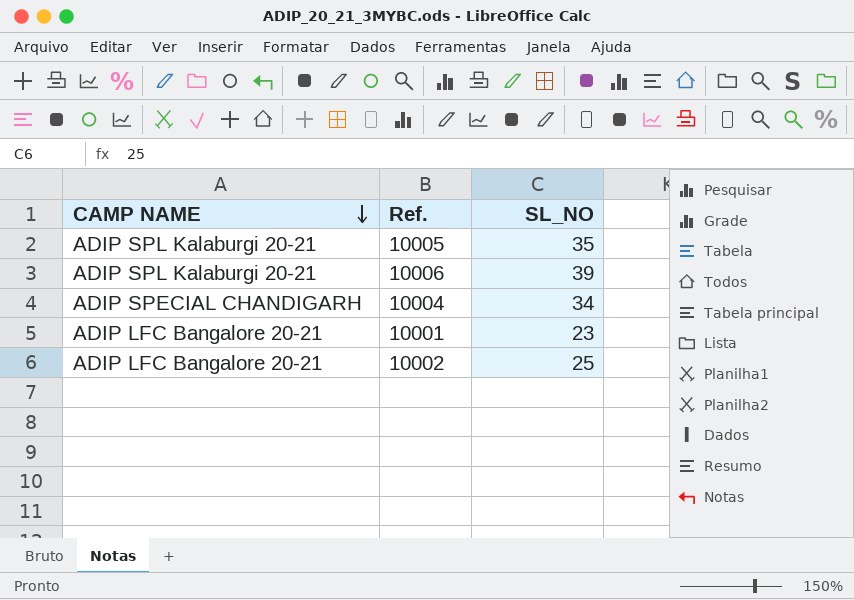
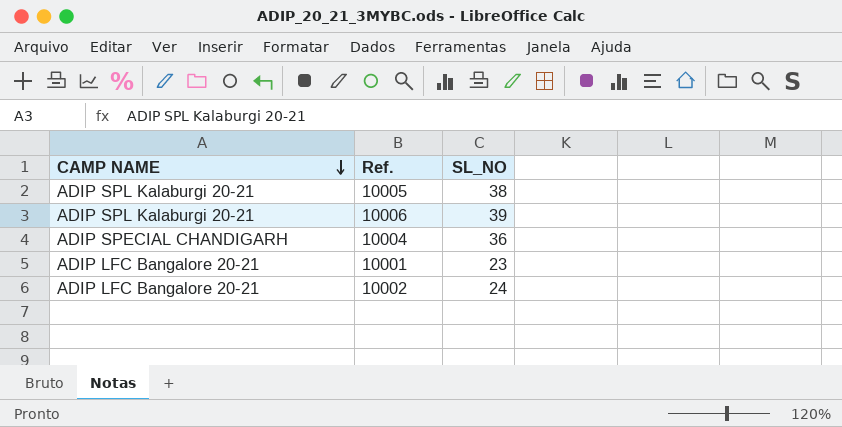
10005 | SL_NO: 35 -> 38
10004 | SL_NO: 34 -> 36
10002 | SL_NO: 25 -> 24

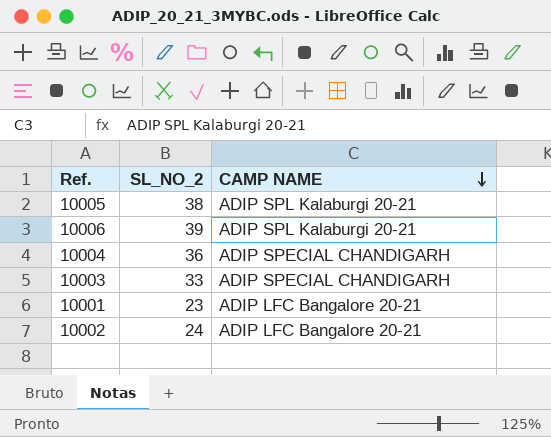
column name: SL_NO -> SL_NO_2
column CAMP NAME | position: 1 -> 3
row 10003: none -> 33 | ADIP SPECIAL CHANDIGARH

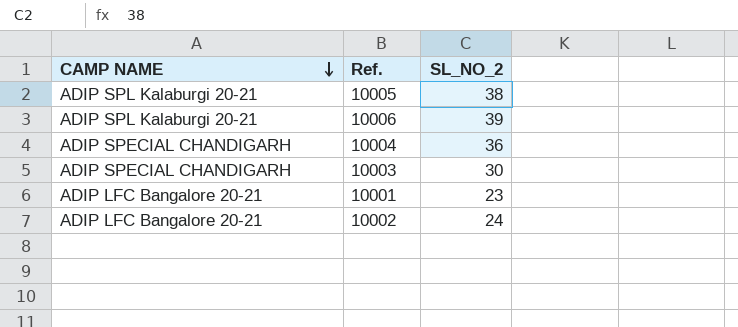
column CAMP NAME | position: 3 -> 1
10003 | SL_NO_2: 33 -> 30

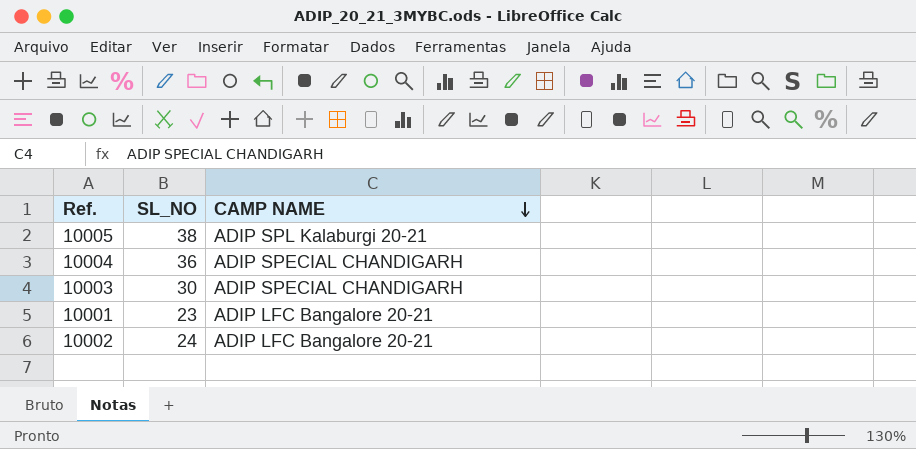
column name: SL_NO_2 -> SL_NO
column CAMP NAME | position: 1 -> 3
row 10006: ADIP SPL Kalaburgi 20-21 | 39 -> none

